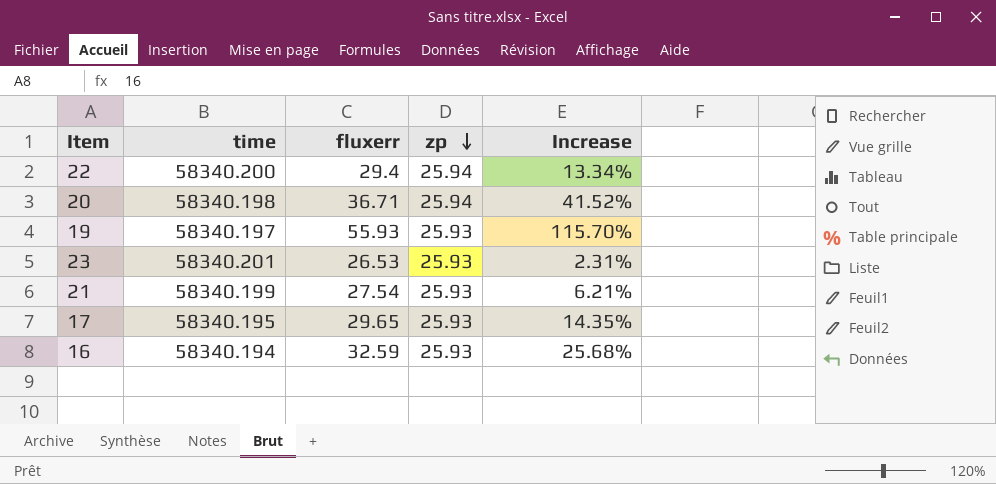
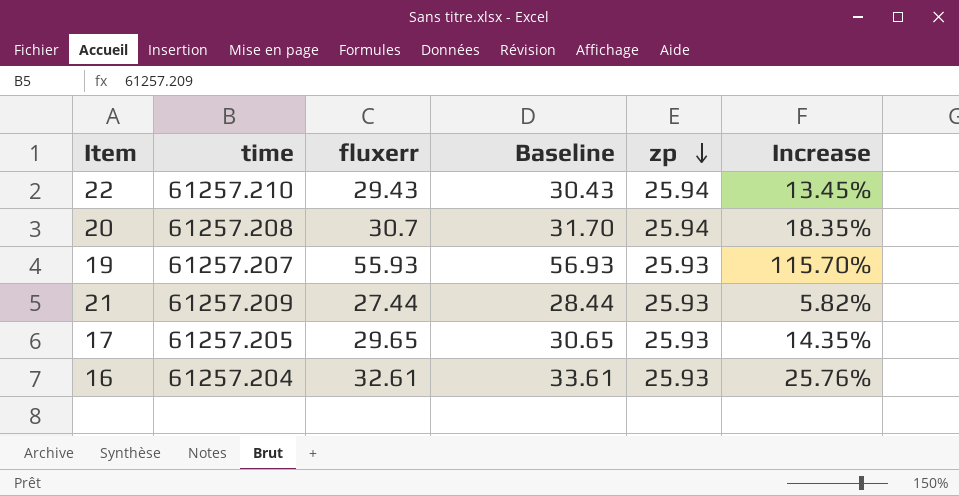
column Baseline | formula: none -> [fluxerr] + 1
row 23: 58340.201 | 26.53 | 25.93 | 2.31% -> none
22 | time: 58340.200 -> 61257.210
22 | fluxerr: 29.4 -> 29.43
22 | Increase: 13.34% -> 13.45%
20 | time: 58340.198 -> 61257.208
20 | fluxerr: 36.71 -> 30.7
20 | Increase: 41.52% -> 18.35%
19 | time: 58340.197 -> 61257.207
21 | time: 58340.199 -> 61257.209
21 | fluxerr: 27.54 -> 27.44
21 | Increase: 6.21% -> 5.82%
17 | time: 58340.195 -> 61257.205
16 | time: 58340.194 -> 61257.204
16 | fluxerr: 32.59 -> 32.61
16 | Increase: 25.68% -> 25.76%

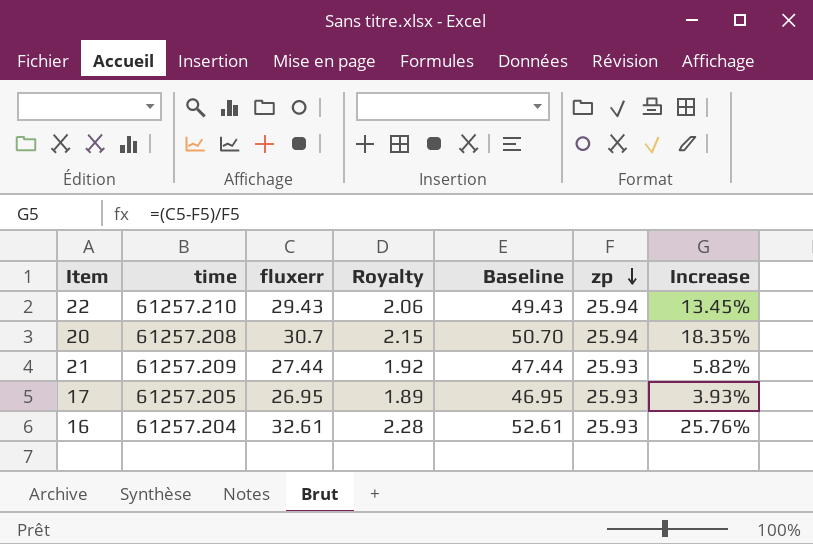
column Royalty | formula: none -> [fluxerr] * 0.07
column Baseline | formula: [fluxerr] + 1 -> [fluxerr] + 20
row 19: 61257.207 | 55.93 | 56.93 | 25.93 | 115.70% -> none
17 | fluxerr: 29.65 -> 26.95
17 | Increase: 14.35% -> 3.93%

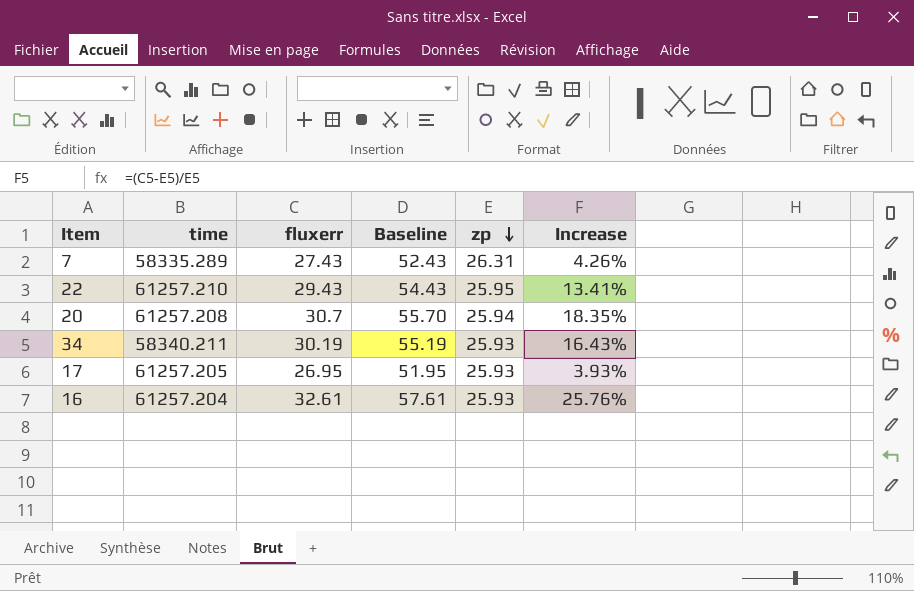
column Royalty | formula: [fluxerr] * 0.07 -> none
column Baseline | formula: [fluxerr] + 20 -> [fluxerr] + 25
row 21: 61257.209 | 27.44 | 1.92 | 47.44 | 25.93 | 5.82% -> none
row 7: none -> 58335.289 | 27.43 | 52.43 | 26.31 | 4.26%
22 | zp: 25.94 -> 25.95
22 | Increase: 13.45% -> 13.41%
row 34: none -> 58340.211 | 30.19 | 55.19 | 25.93 | 16.43%

